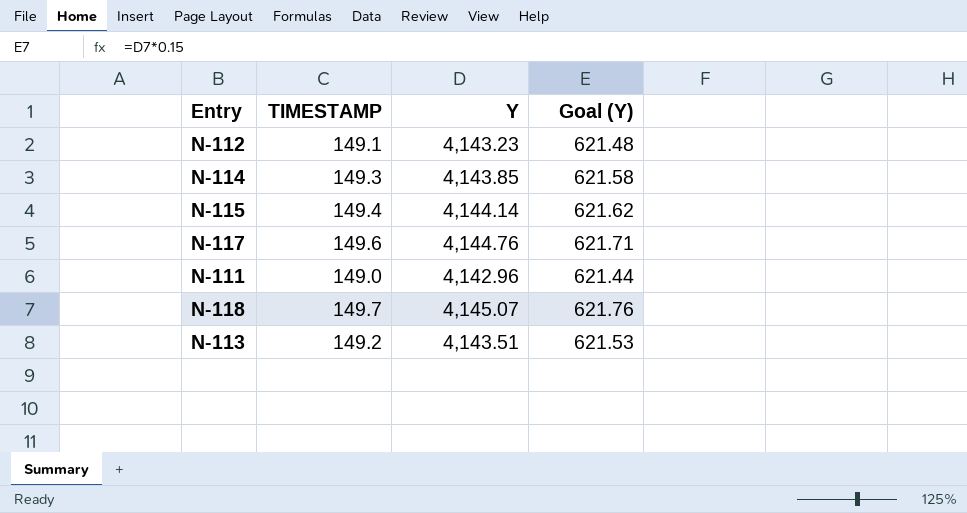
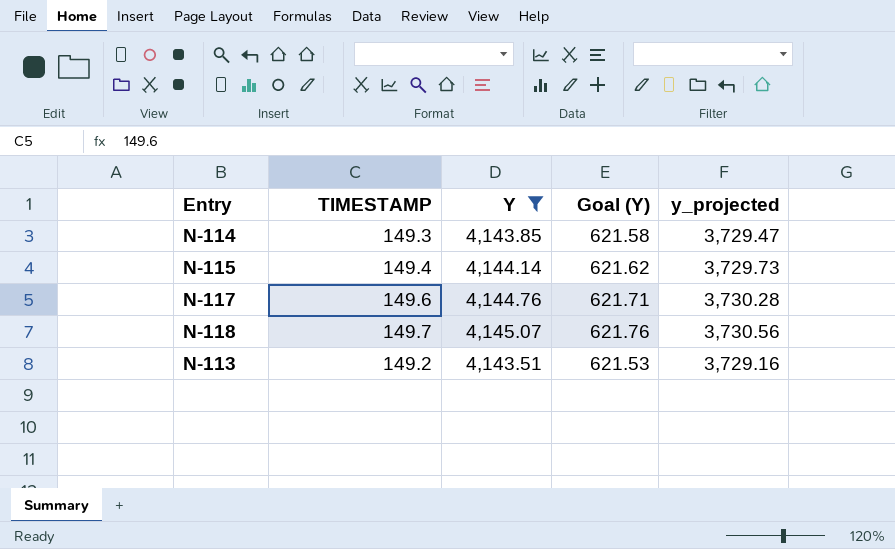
filter: none -> Y >= 4,143.51
column y_projected | formula: none -> [Y] * 0.9

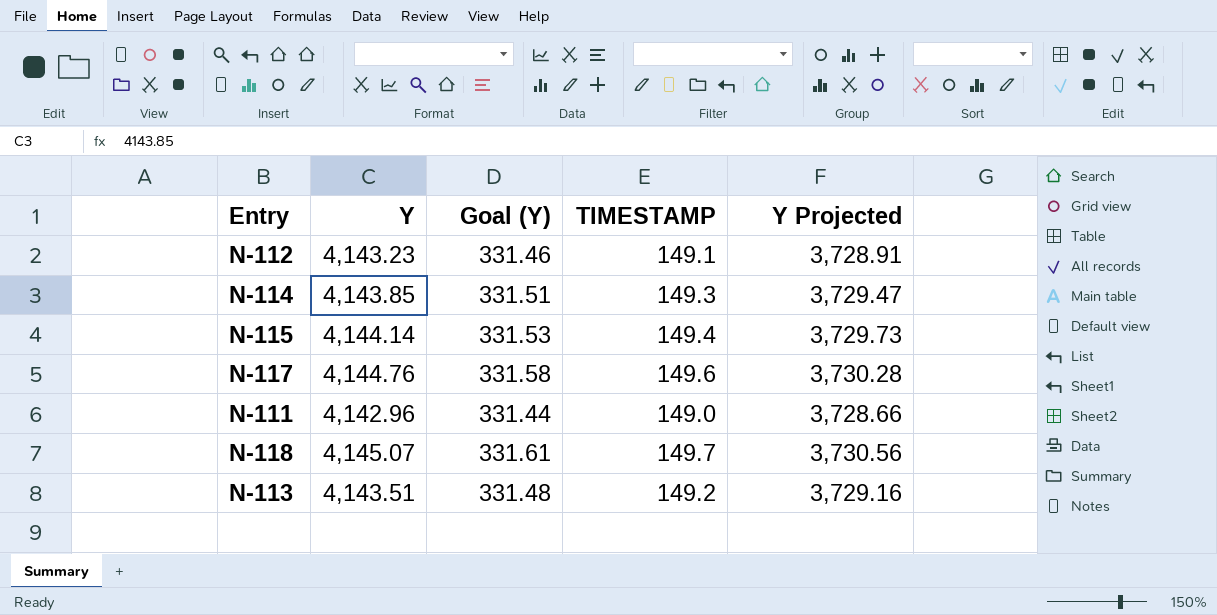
filter: Y >= 4,143.51 -> none
column Goal (Y) | formula: [Y] * 0.15 -> [Y] * 0.08
column TIMESTAMP | position: 2 -> 4
column name: y_projected -> Y Projected

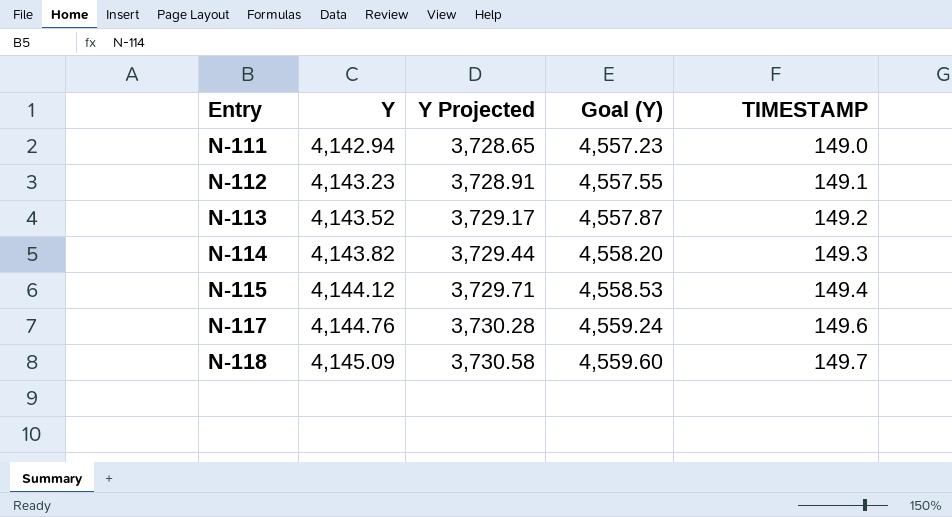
row order: none -> Entry ascending
column Y Projected | position: 5 -> 3
column Goal (Y) | formula: [Y] * 0.08 -> [Y] * 1.1
N-111 | Y: 4,142.96 -> 4,142.94
N-111 | Y Projected: 3,728.66 -> 3,728.65
N-113 | Y: 4,143.51 -> 4,143.52
N-113 | Y Projected: 3,729.16 -> 3,729.17
N-114 | Y: 4,143.85 -> 4,143.82
N-114 | Y Projected: 3,729.47 -> 3,729.44
N-115 | Y: 4,144.14 -> 4,144.12
N-115 | Y Projected: 3,729.73 -> 3,729.71
N-118 | Y: 4,145.07 -> 4,145.09
N-118 | Y Projected: 3,730.56 -> 3,730.58

